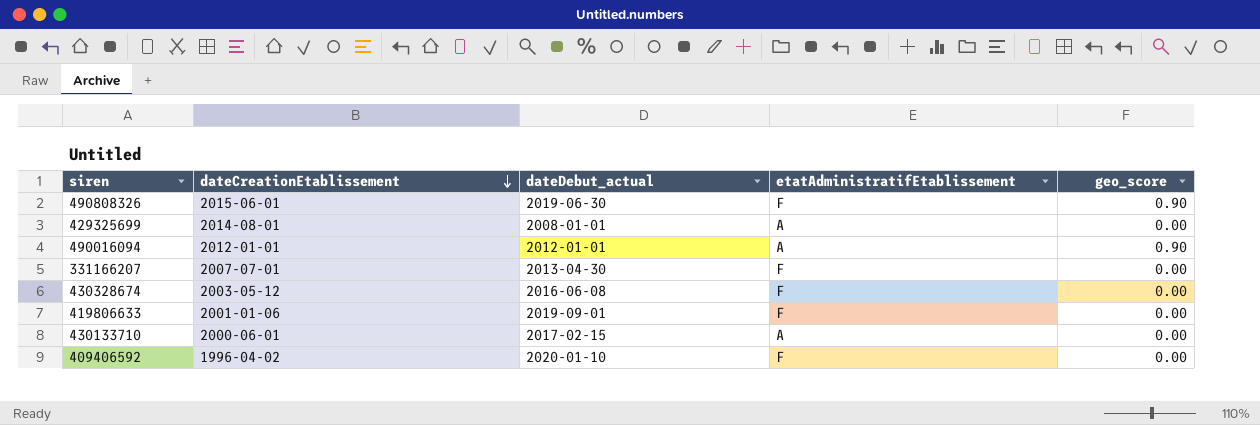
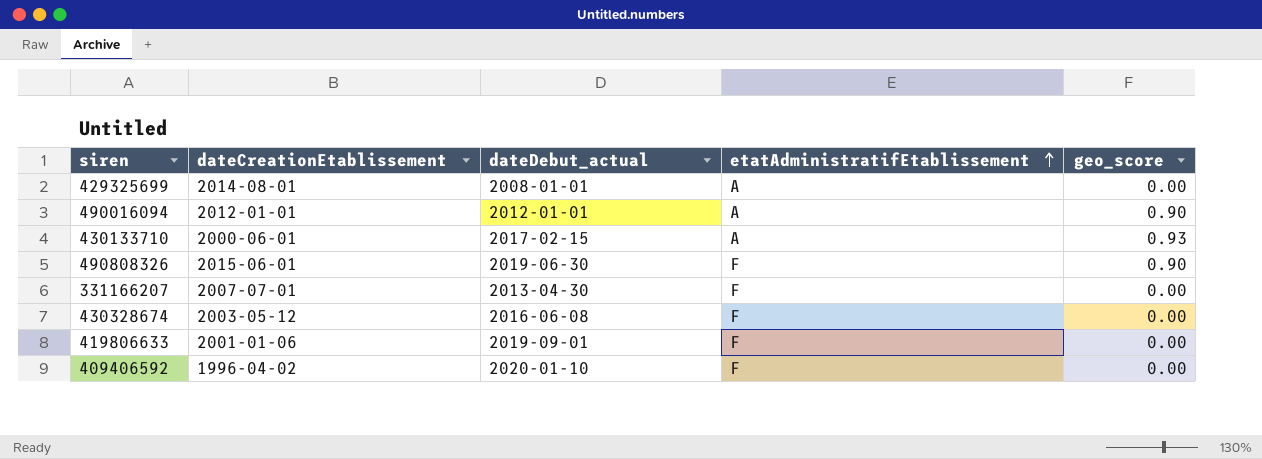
row order: dateCreationEtablissement descending -> etatAdministratifEtablissement ascending
430133710 | geo_score: 0.00 -> 0.93

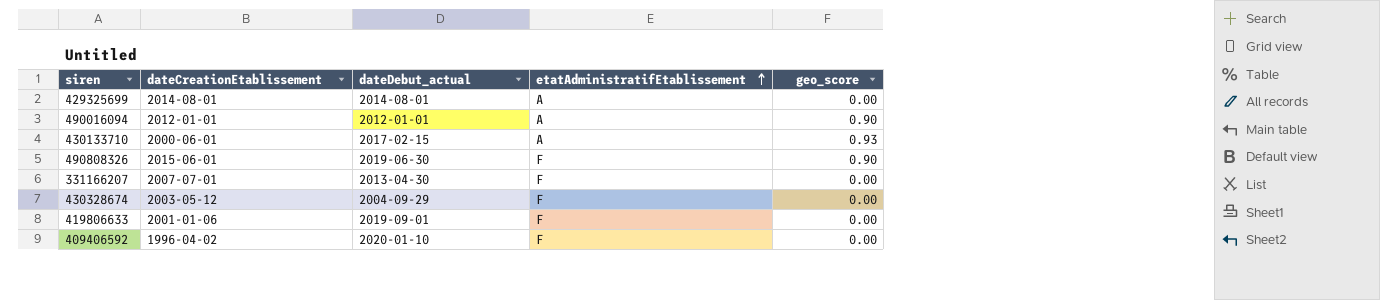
429325699 | dateDebut_actual: 2008-01-01 -> 2014-08-01
430328674 | dateDebut_actual: 2016-06-08 -> 2004-09-29

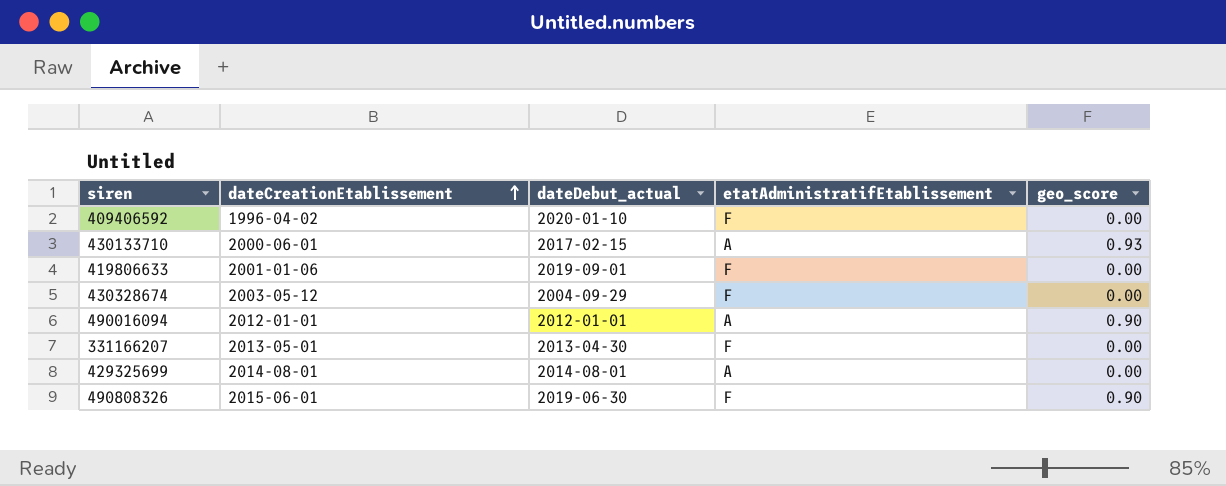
row order: etatAdministratifEtablissement ascending -> dateCreationEtablissement ascending
331166207 | dateCreationEtablissement: 2007-07-01 -> 2013-05-01

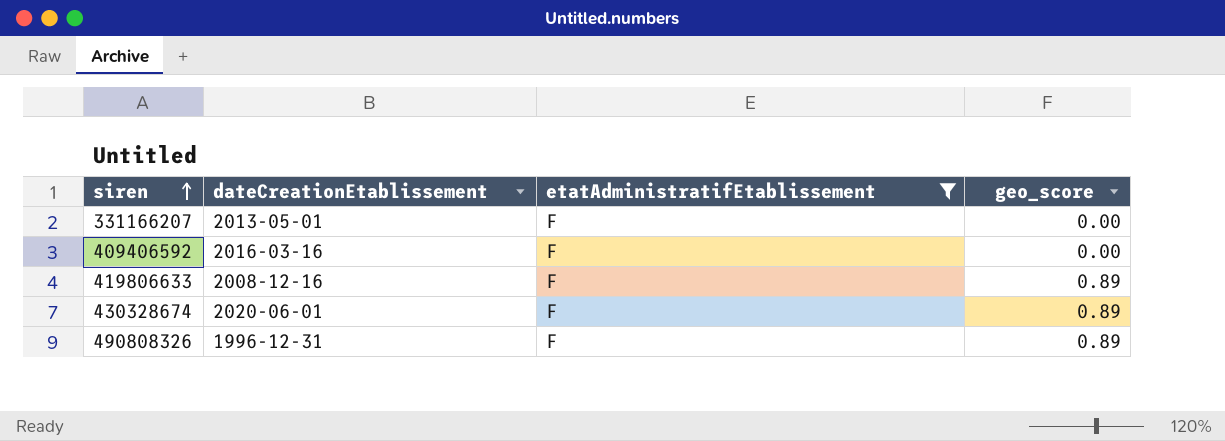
filter: none -> etatAdministratifEtablissement = F
row order: dateCreationEtablissement ascending -> siren ascending
column dateDebut_actual | position: 3 -> none
409406592 | dateCreationEtablissement: 1996-04-02 -> 2016-03-16
419806633 | dateCreationEtablissement: 2001-01-06 -> 2008-12-16
419806633 | geo_score: 0.00 -> 0.89
430328674 | dateCreationEtablissement: 2003-05-12 -> 2020-06-01
430328674 | geo_score: 0.00 -> 0.89
490808326 | dateCreationEtablissement: 2015-06-01 -> 1996-12-31
490808326 | geo_score: 0.90 -> 0.89

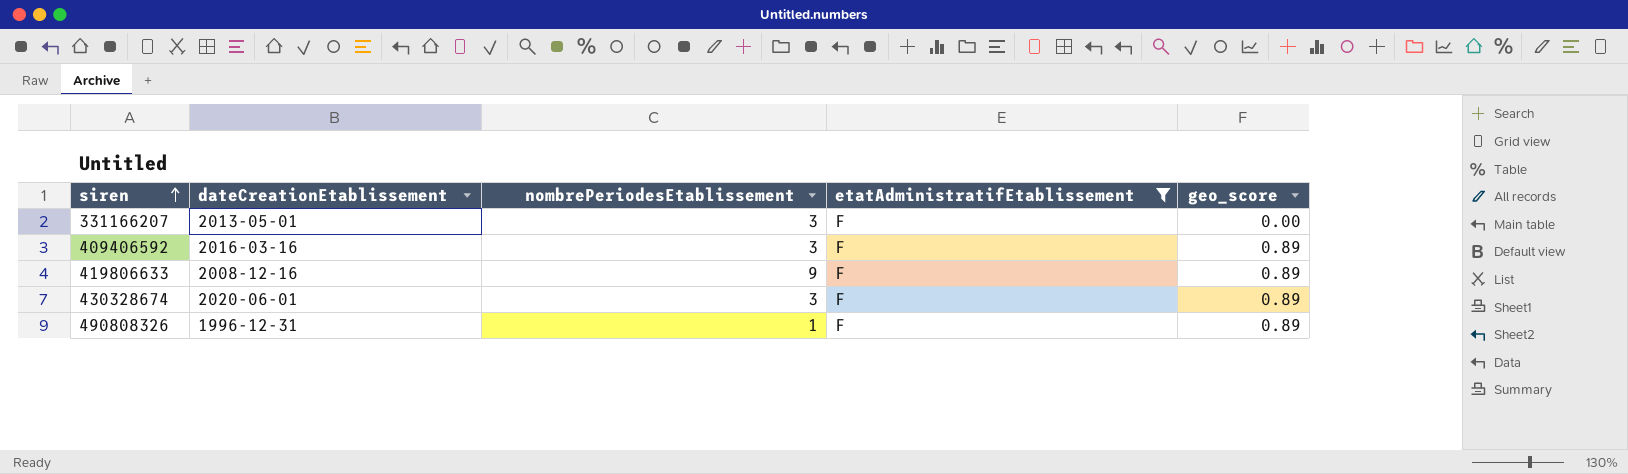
column nombrePeriodesEtablissement | position: none -> 3
409406592 | geo_score: 0.00 -> 0.89

